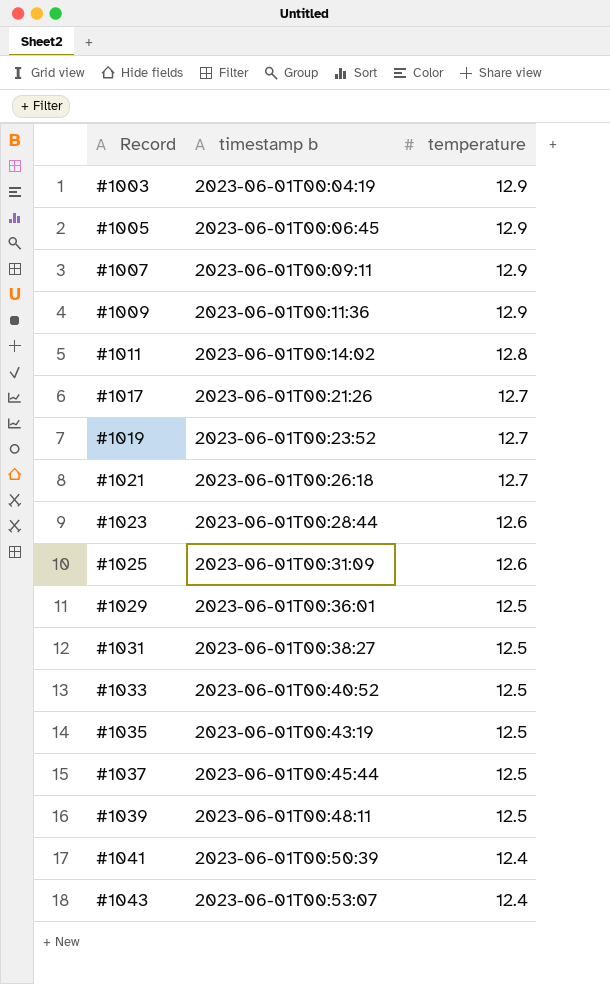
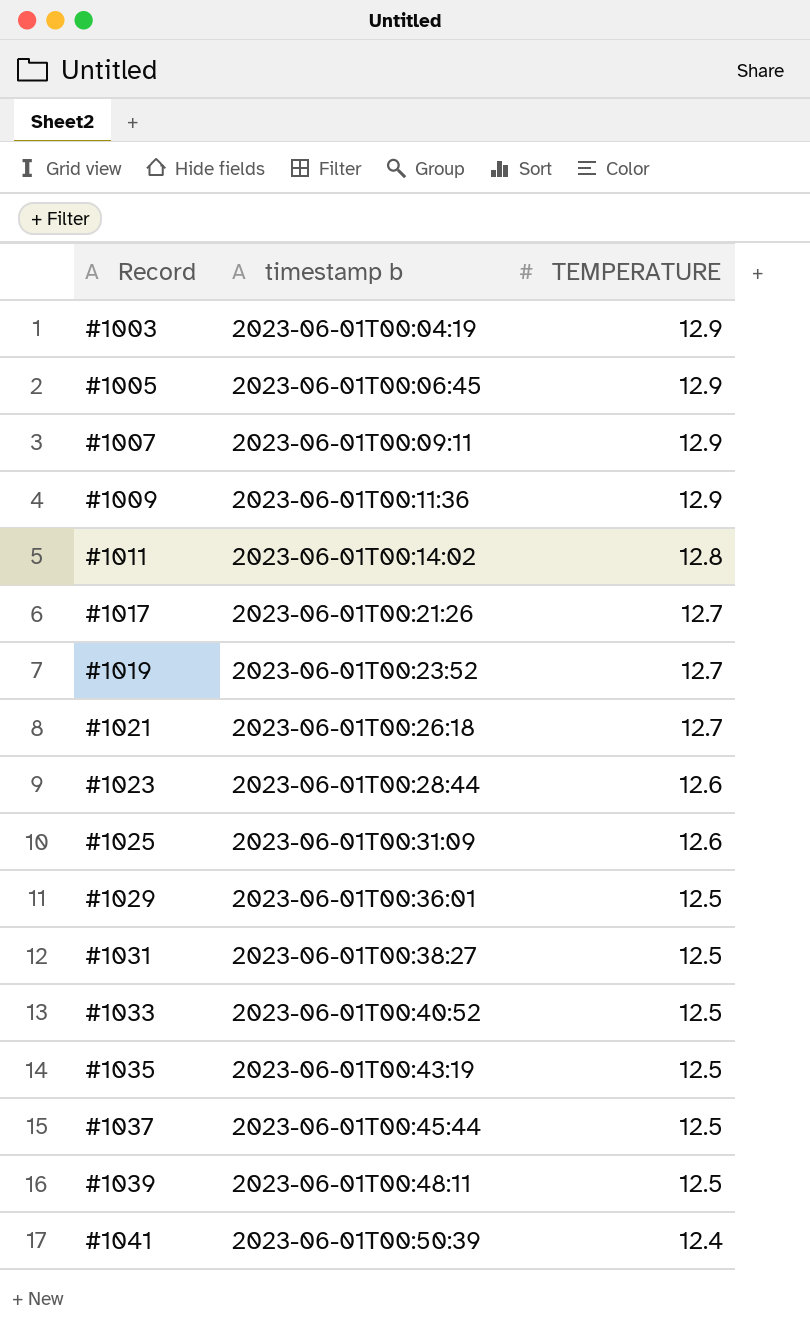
column name: temperature -> TEMPERATURE
row #1043: 2023-06-01T00:53:07 | 12.4 -> none

